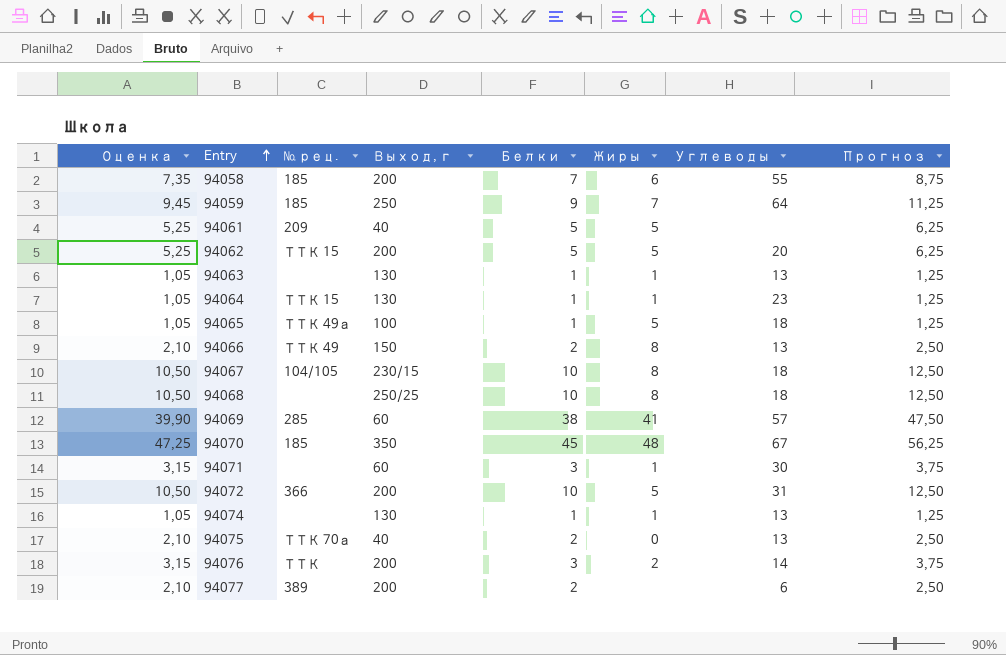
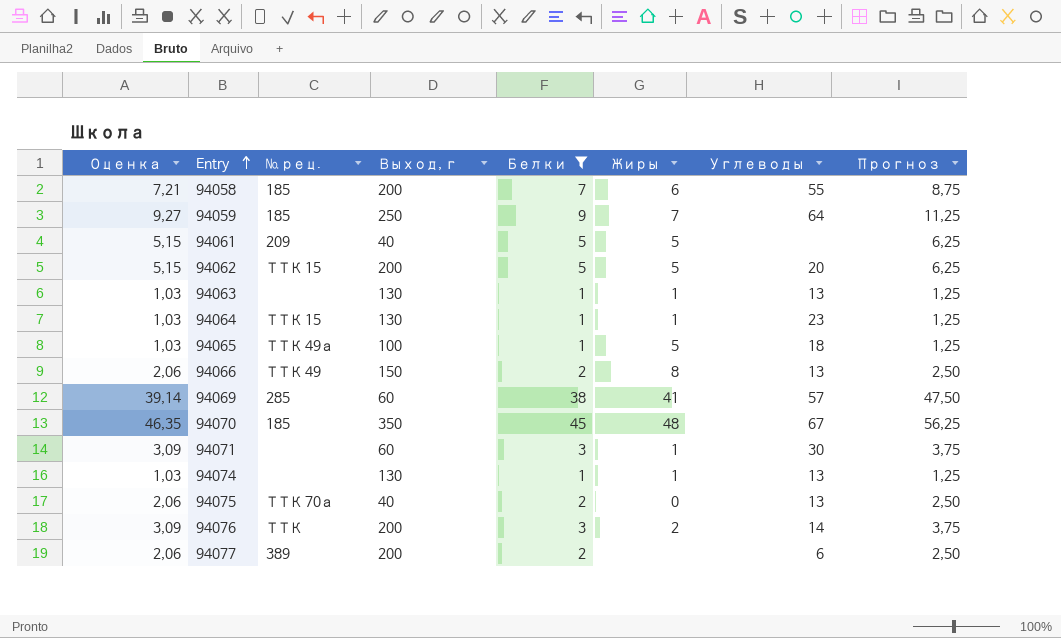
filter: none -> Белки != 10
column Оценка | formula: [Белки] * 1,05 -> [Белки] * 1,03

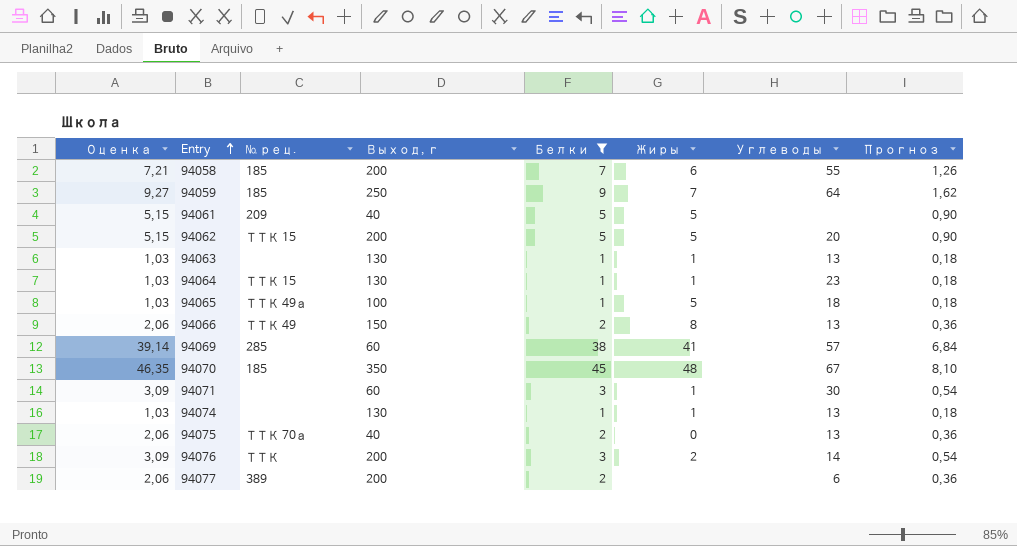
column Прогноз | formula: [Белки] * 1,25 -> [Белки] * 0,18

